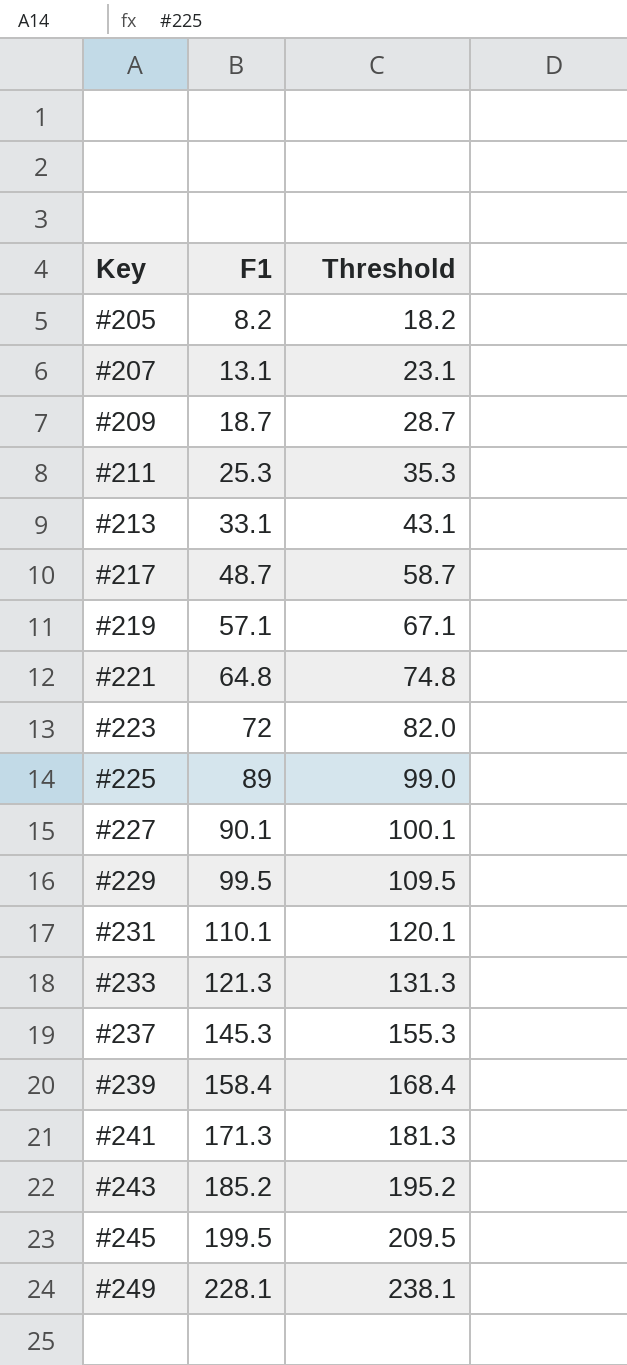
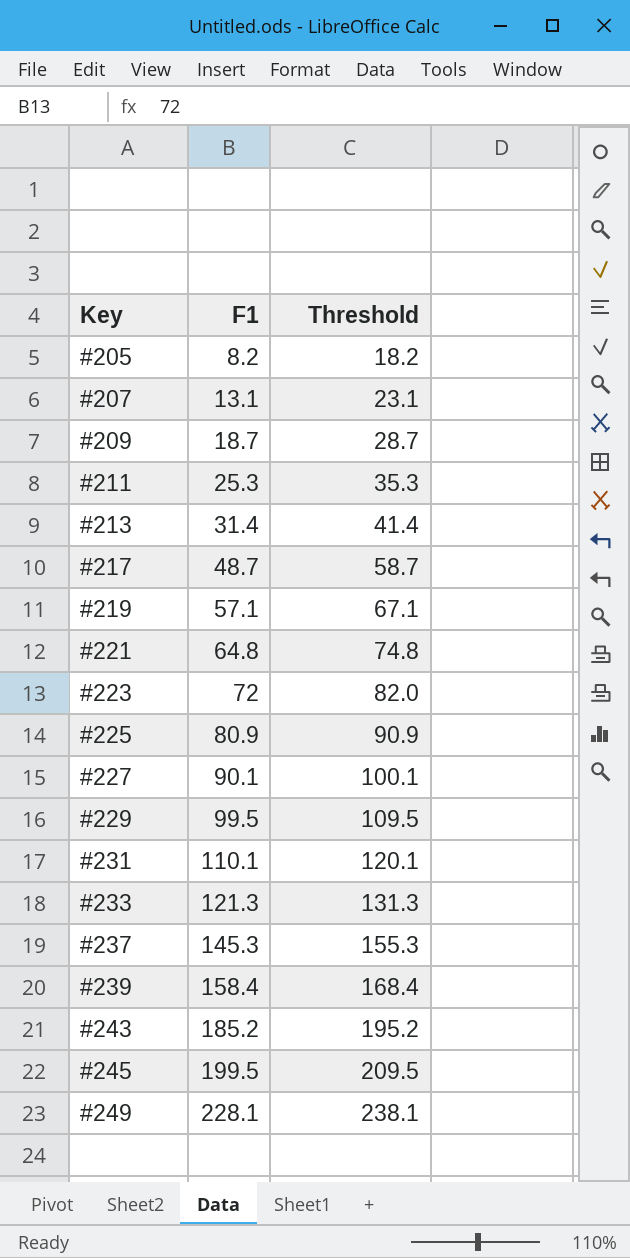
row #241: 171.3 | 181.3 -> none
#213 | F1: 33.1 -> 31.4
#213 | Threshold: 43.1 -> 41.4
#225 | F1: 89 -> 80.9
#225 | Threshold: 99.0 -> 90.9

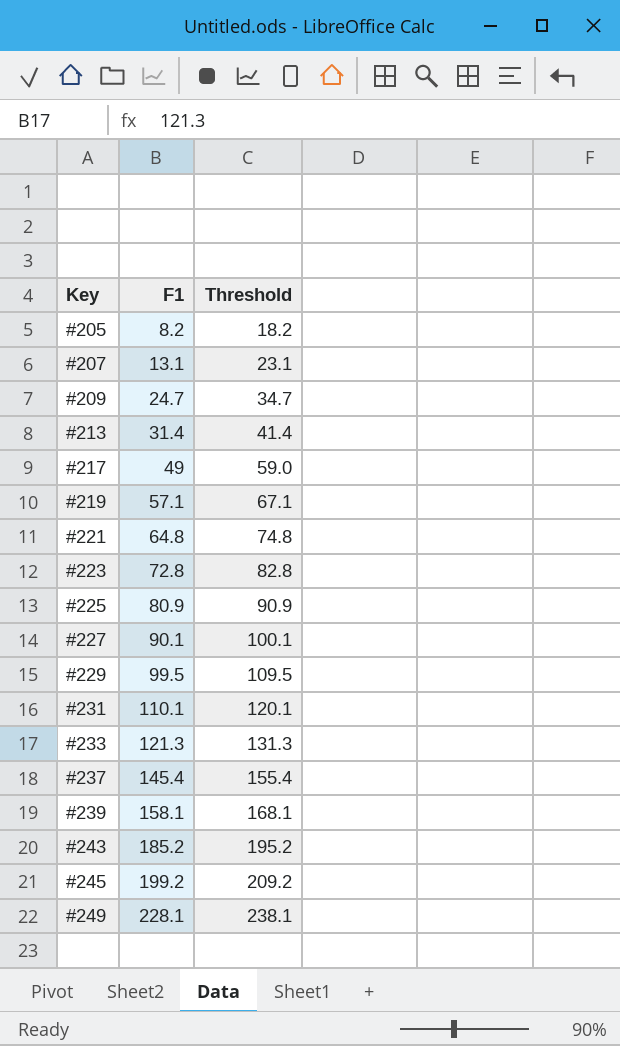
row #211: 25.3 | 35.3 -> none
#209 | F1: 18.7 -> 24.7
#209 | Threshold: 28.7 -> 34.7
#217 | F1: 48.7 -> 49
#217 | Threshold: 58.7 -> 59.0
#223 | F1: 72 -> 72.8
#223 | Threshold: 82.0 -> 82.8
#237 | F1: 145.3 -> 145.4
#237 | Threshold: 155.3 -> 155.4
#239 | F1: 158.4 -> 158.1
#239 | Threshold: 168.4 -> 168.1
#245 | F1: 199.5 -> 199.2
#245 | Threshold: 209.5 -> 209.2

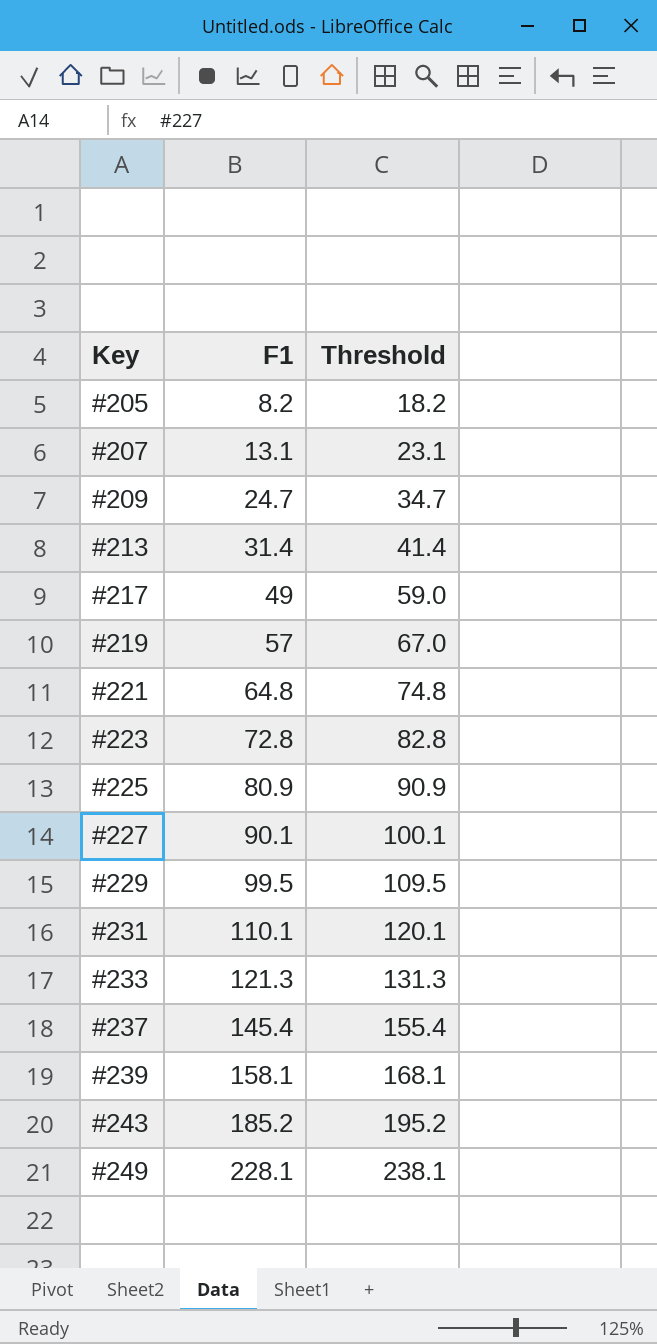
row #245: 199.2 | 209.2 -> none
#219 | F1: 57.1 -> 57
#219 | Threshold: 67.1 -> 67.0

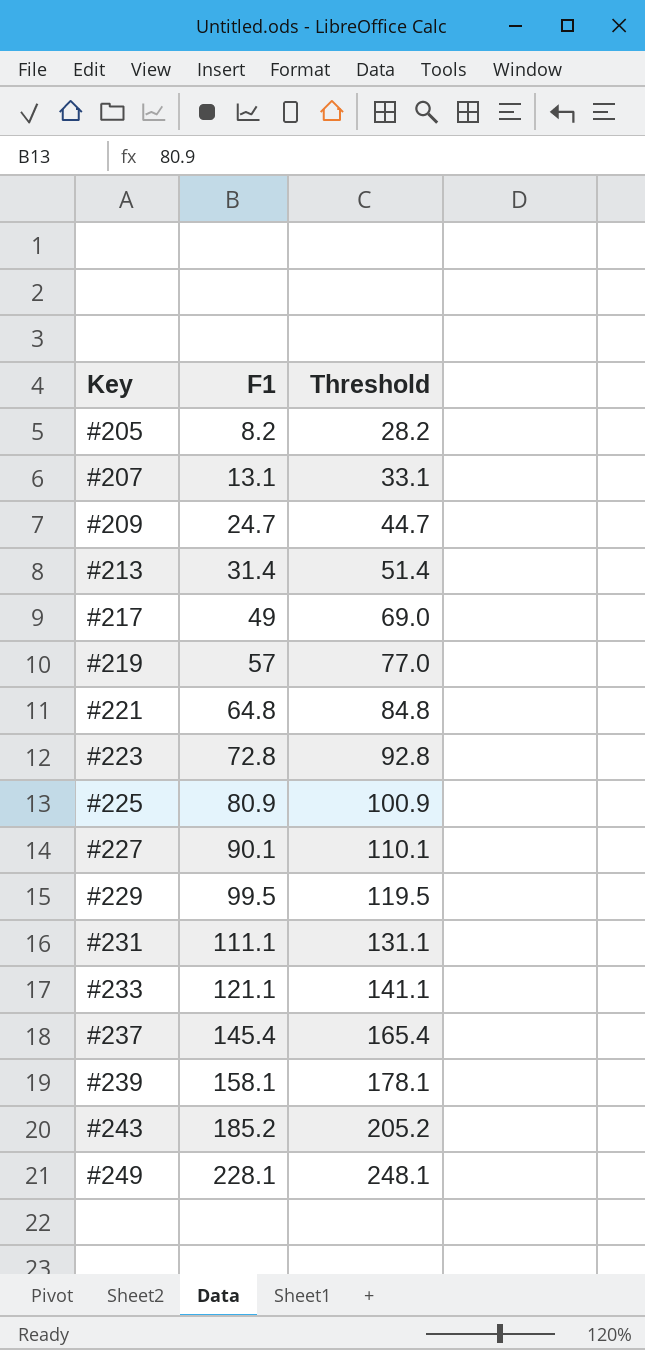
column Threshold | formula: [F1] + 10 -> [F1] + 20
#231 | F1: 110.1 -> 111.1
#233 | F1: 121.3 -> 121.1

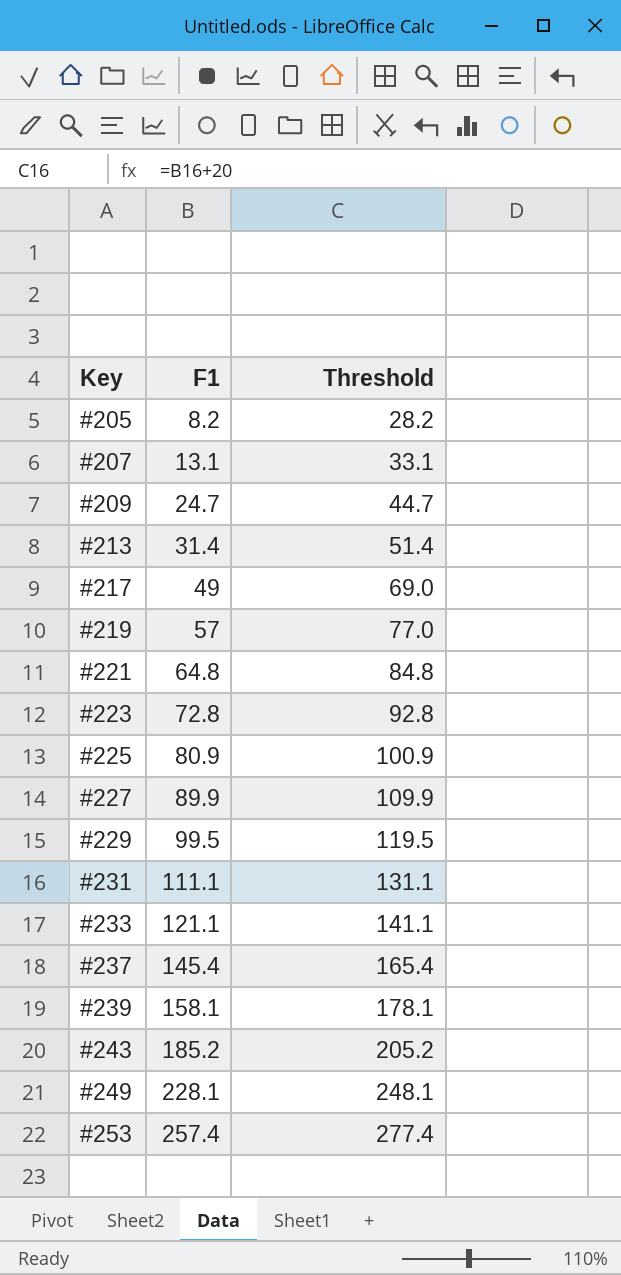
#227 | F1: 90.1 -> 89.9
#227 | Threshold: 110.1 -> 109.9
row #253: none -> 257.4 | 277.4

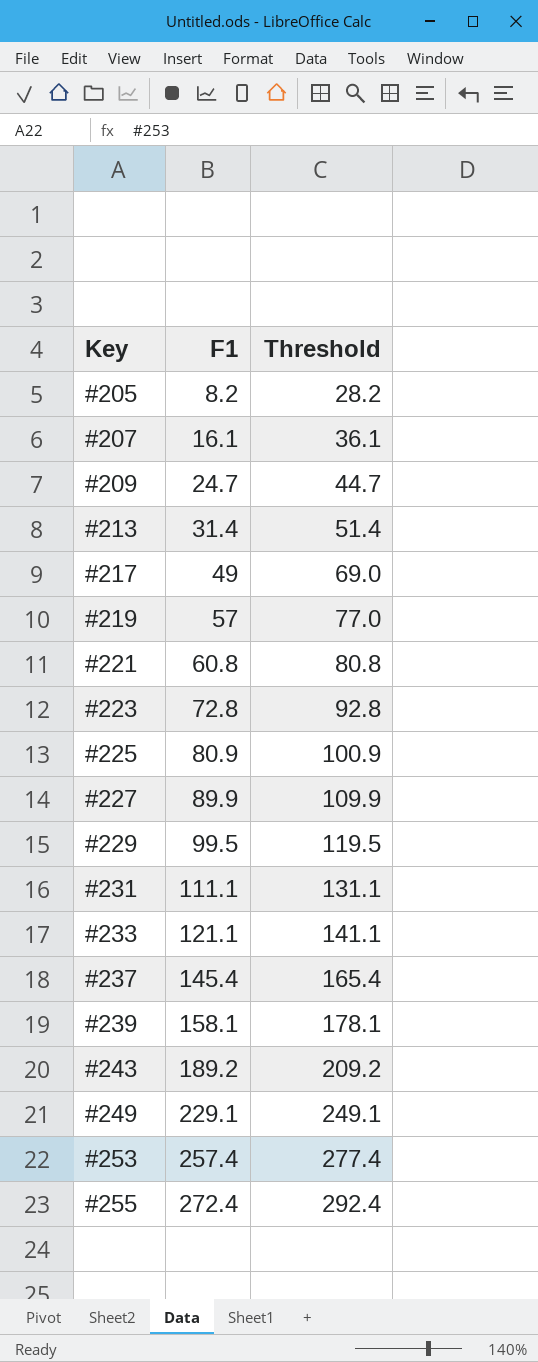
#207 | F1: 13.1 -> 16.1
#207 | Threshold: 33.1 -> 36.1
#221 | F1: 64.8 -> 60.8
#221 | Threshold: 84.8 -> 80.8
#243 | F1: 185.2 -> 189.2
#243 | Threshold: 205.2 -> 209.2
#249 | F1: 228.1 -> 229.1
#249 | Threshold: 248.1 -> 249.1
row #255: none -> 272.4 | 292.4

